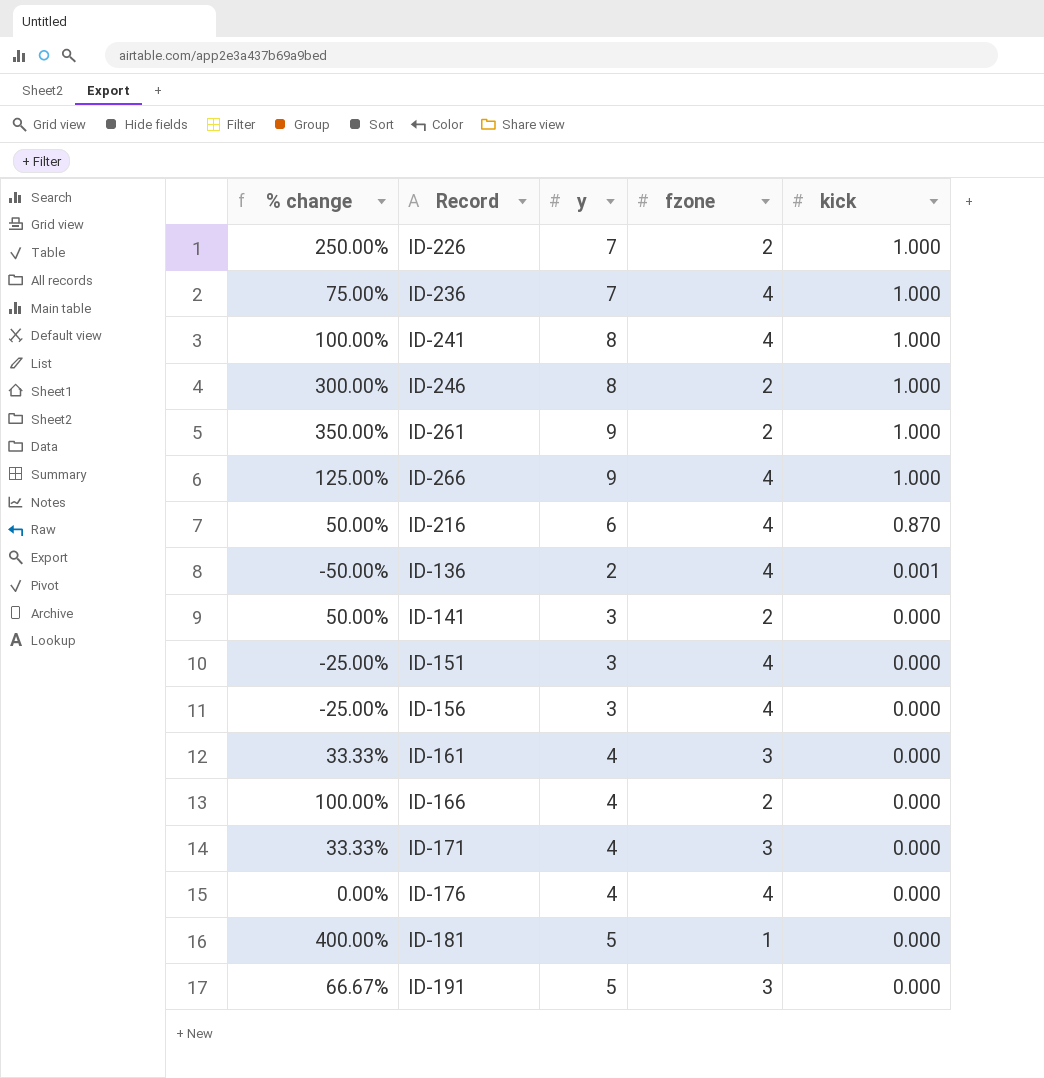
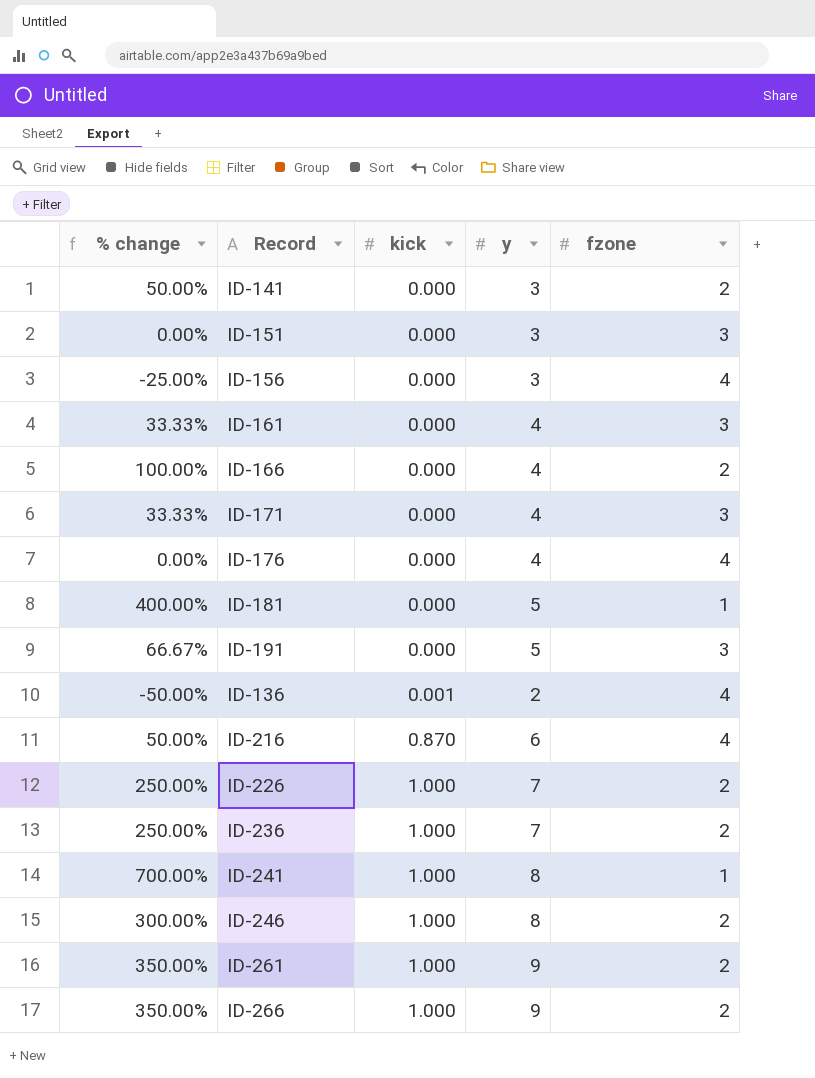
row order: kick descending -> kick ascending
column kick | position: 5 -> 3
ID-151 | % change: -25.00% -> 0.00%
ID-151 | fzone: 4 -> 3
ID-236 | % change: 75.00% -> 250.00%
ID-236 | fzone: 4 -> 2
ID-241 | % change: 100.00% -> 700.00%
ID-241 | fzone: 4 -> 1
ID-266 | % change: 125.00% -> 350.00%
ID-266 | fzone: 4 -> 2

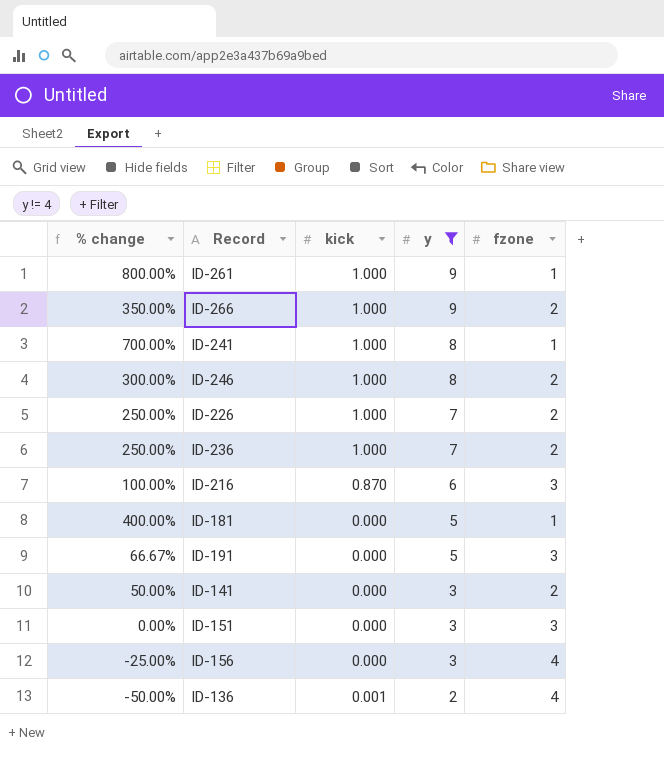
filter: none -> y != 4
row order: kick ascending -> y descending
ID-261 | % change: 350.00% -> 800.00%
ID-261 | fzone: 2 -> 1
ID-216 | % change: 50.00% -> 100.00%
ID-216 | fzone: 4 -> 3

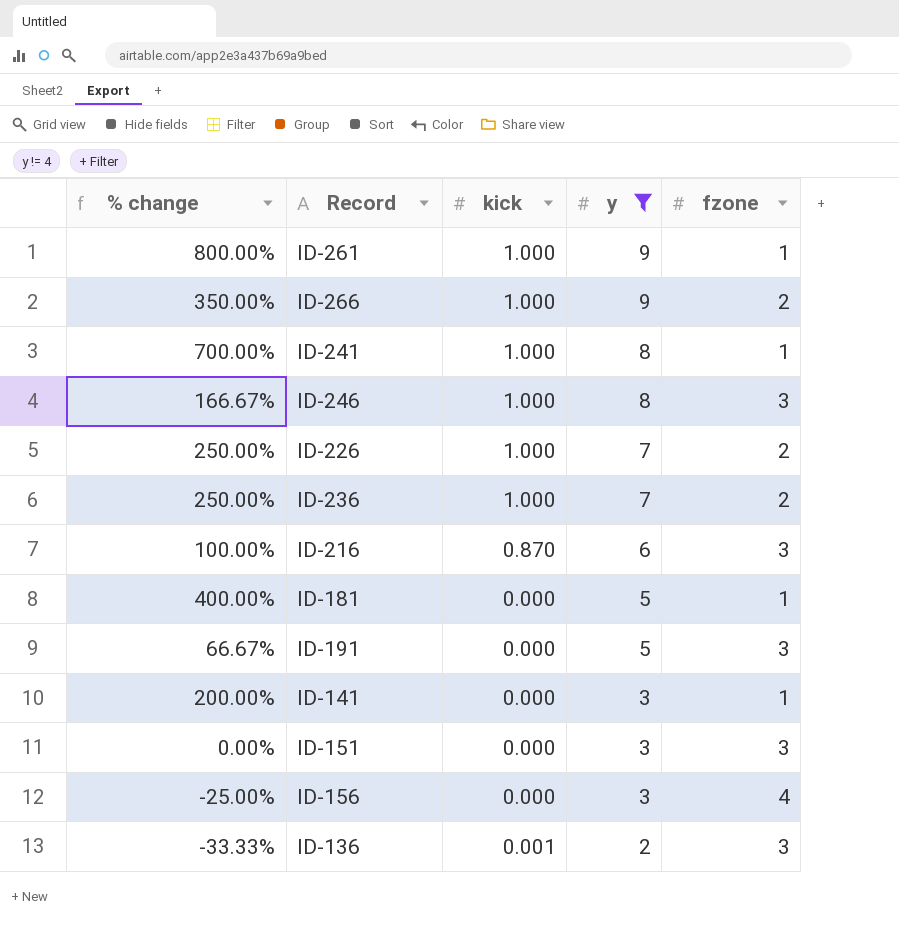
ID-246 | % change: 300.00% -> 166.67%
ID-246 | fzone: 2 -> 3
ID-141 | % change: 50.00% -> 200.00%
ID-141 | fzone: 2 -> 1
ID-136 | % change: -50.00% -> -33.33%
ID-136 | fzone: 4 -> 3

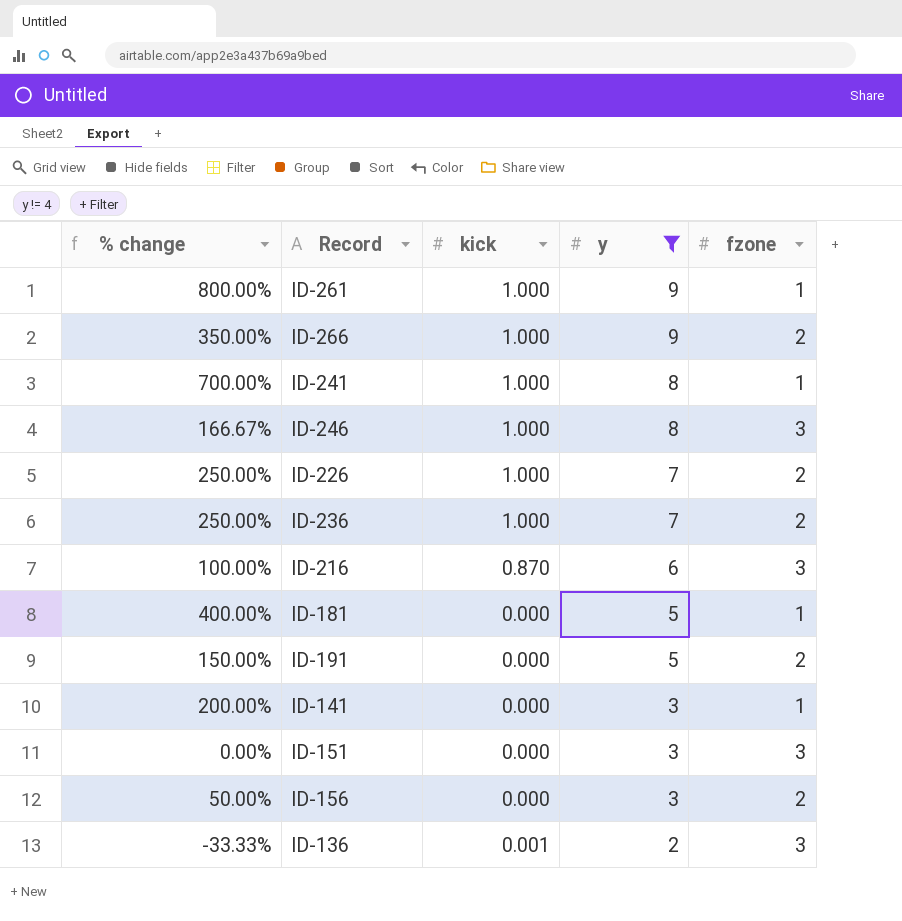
ID-191 | % change: 66.67% -> 150.00%
ID-191 | fzone: 3 -> 2
ID-156 | % change: -25.00% -> 50.00%
ID-156 | fzone: 4 -> 2

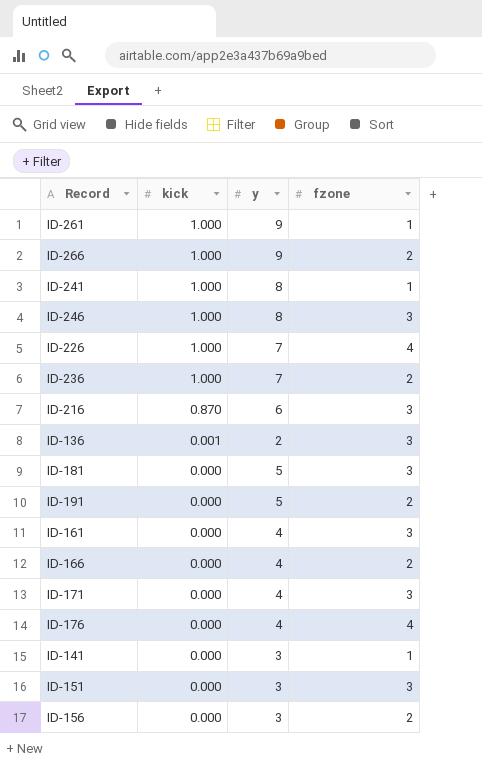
filter: y != 4 -> none
row order: y descending -> kick descending
column % change | formula: ([y] - [fzone]) / [fzone] -> none
ID-226 | fzone: 2 -> 4
ID-181 | fzone: 1 -> 3

